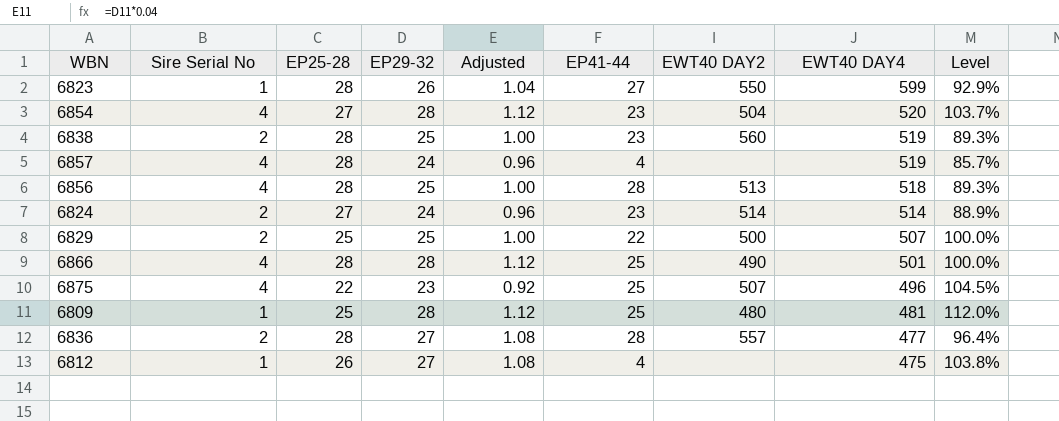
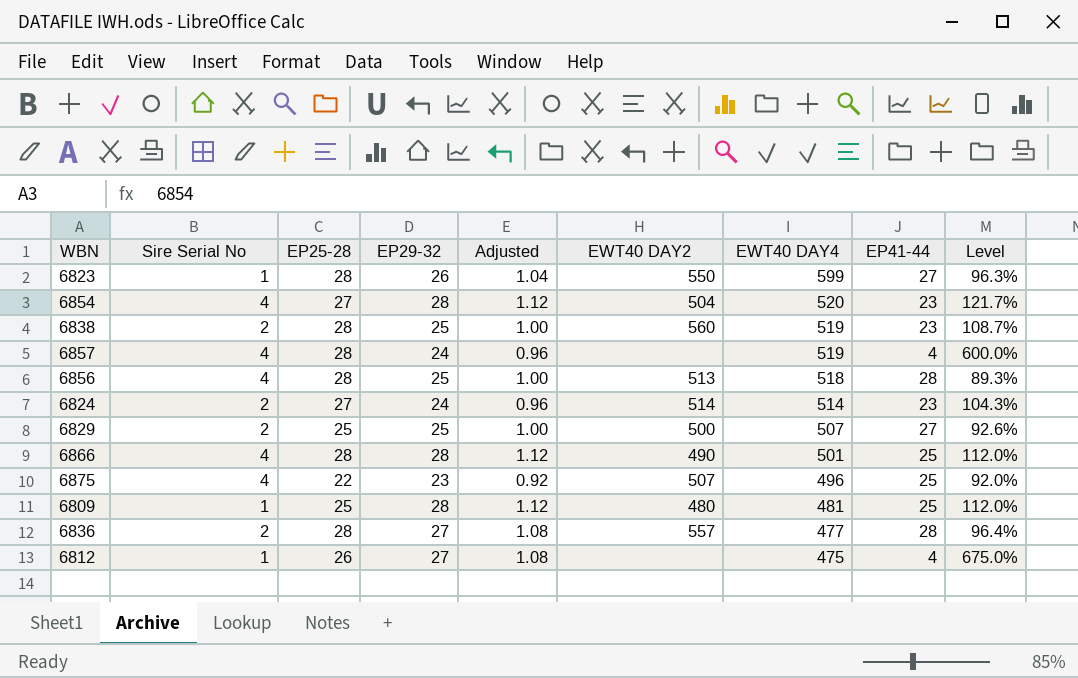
column EP41-44 | position: 6 -> 8
column Level | formula: [EP29-32] / [EP25-28] -> [EP29-32] / [EP41-44]
6829 | EP41-44: 22 -> 27

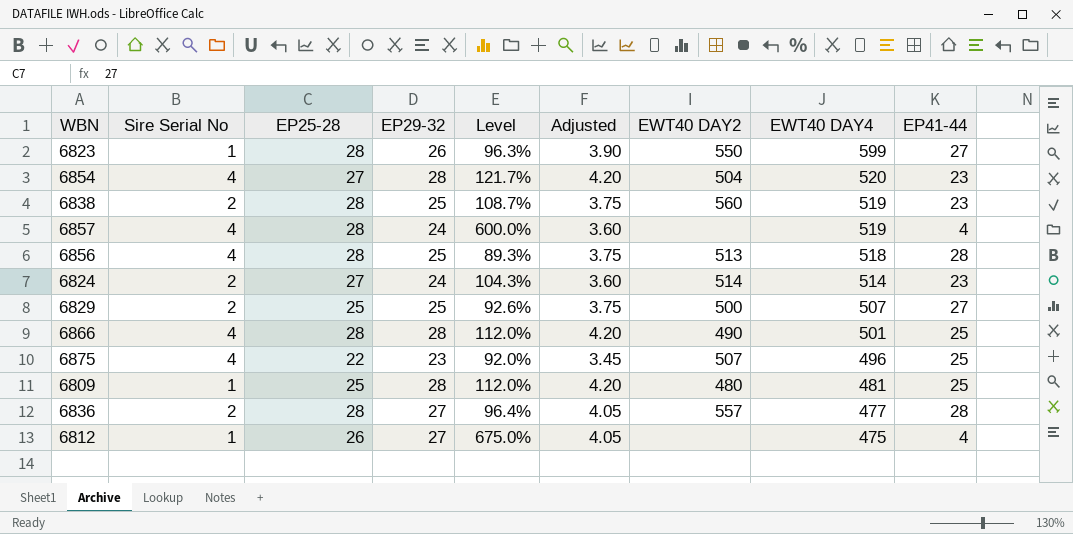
column Level | position: 9 -> 5
column Adjusted | formula: [EP29-32] * 0.04 -> [EP29-32] * 0.15

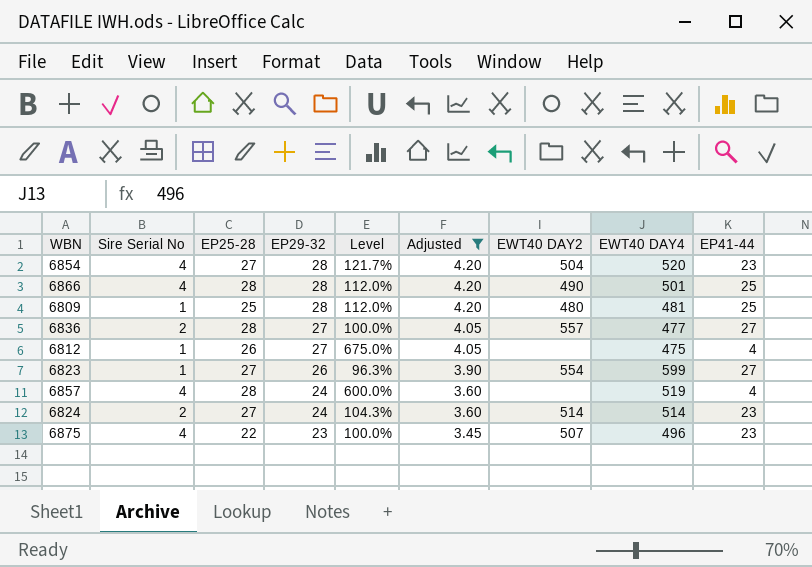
filter: none -> Adjusted != 3.75
row order: EWT40 DAY4 descending -> EP29-32 descending
6836 | Level: 96.4% -> 100.0%
6836 | EP41-44: 28 -> 27
6823 | EP25-28: 28 -> 27
6823 | EWT40 DAY2: 550 -> 554
6875 | Level: 92.0% -> 100.0%
6875 | EP41-44: 25 -> 23

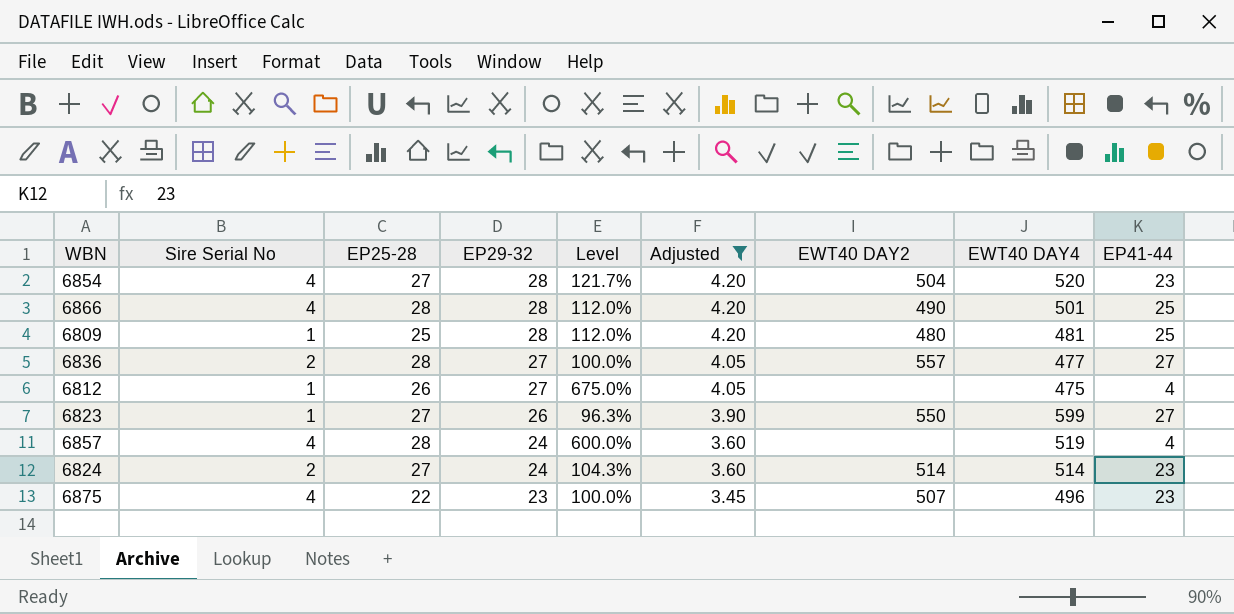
6823 | EWT40 DAY2: 554 -> 550

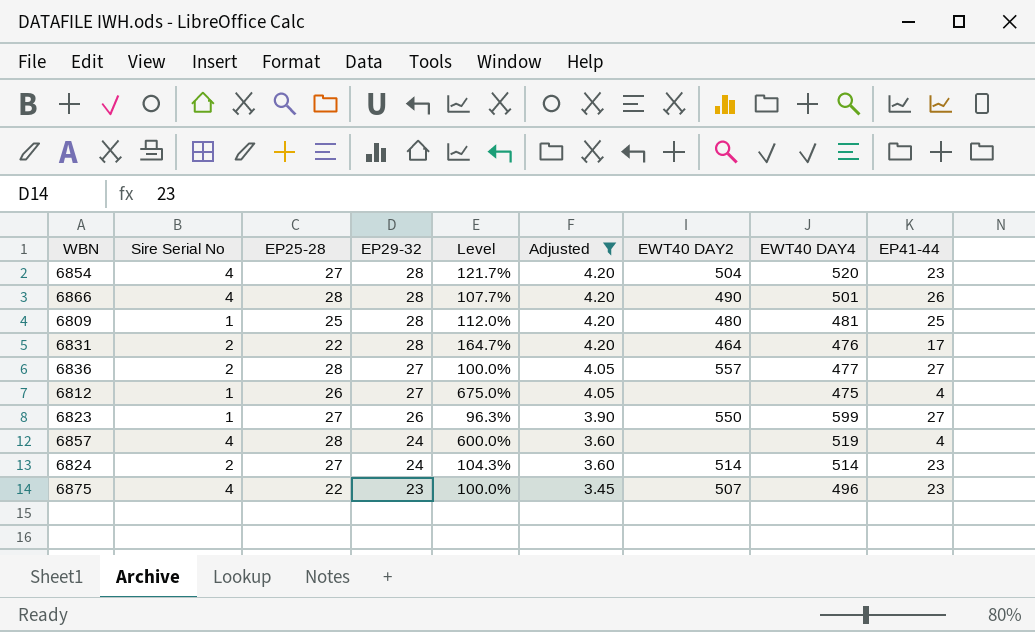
6866 | Level: 112.0% -> 107.7%
6866 | EP41-44: 25 -> 26
row 6831: none -> 2 | 22 | 28 | 164.7% | 4.20 | 464 | 476 | 17

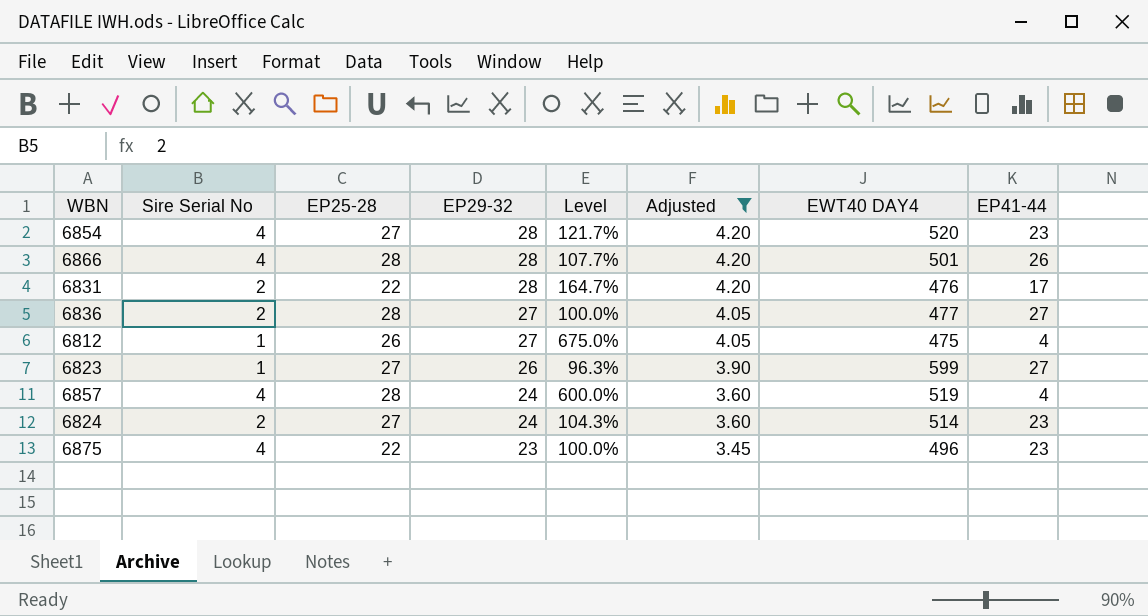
column EWT40 DAY2 | position: 7 -> none
row 6809: 1 | 25 | 28 | 112.0% | 4.20 | 480 | 481 | 25 -> none

